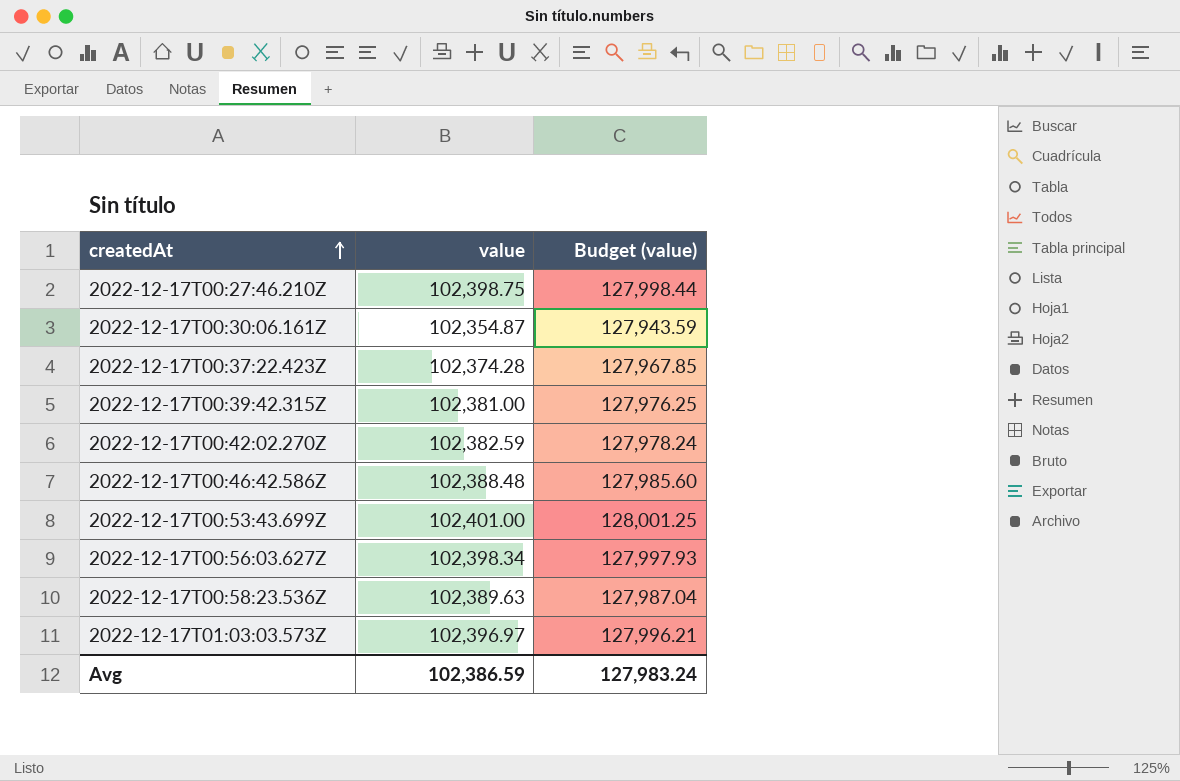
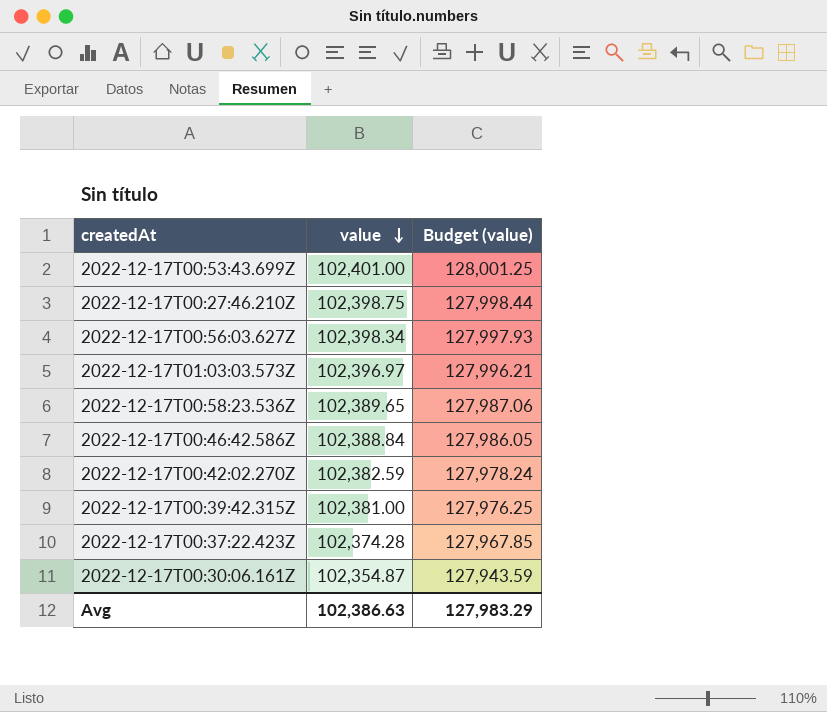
row order: createdAt ascending -> value descending
2022-12-17T00:58:23.536Z | value: 102,389.63 -> 102,389.65
2022-12-17T00:58:23.536Z | Budget (value): 127,987.04 -> 127,987.06
2022-12-17T00:46:42.586Z | value: 102,388.48 -> 102,388.84
2022-12-17T00:46:42.586Z | Budget (value): 127,985.60 -> 127,986.05
Avg | value: 102,386.59 -> 102,386.63
Avg | Budget (value): 127,983.24 -> 127,983.29

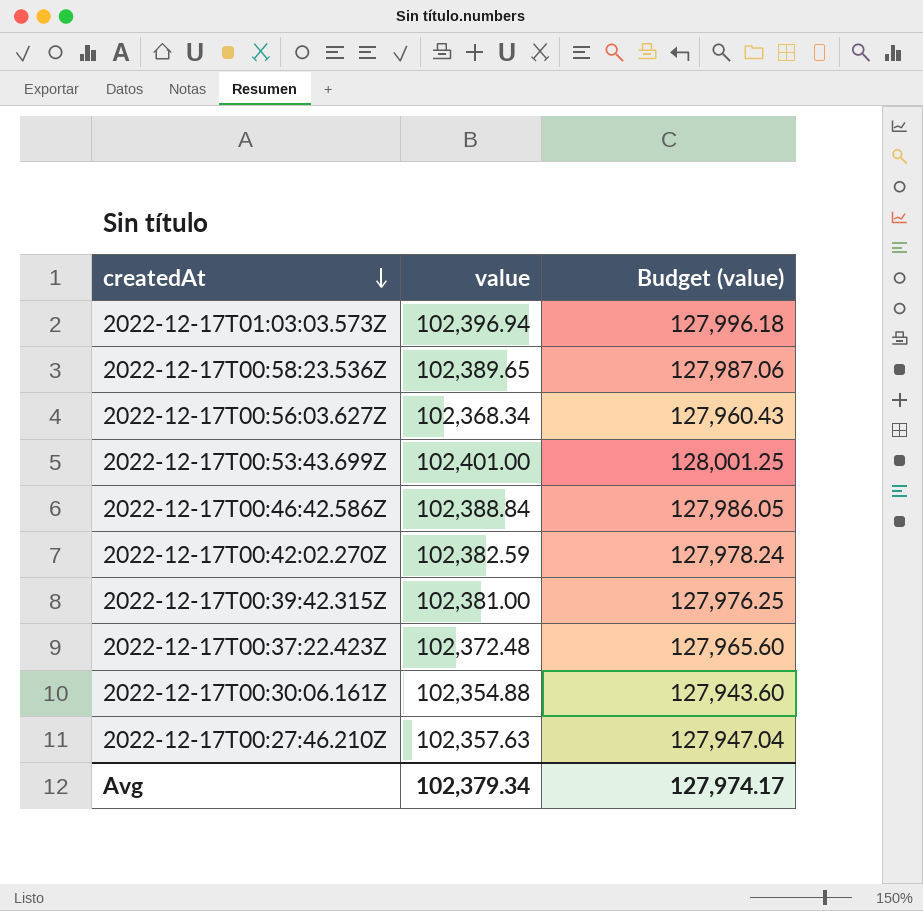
row order: value descending -> createdAt descending
2022-12-17T01:03:03.573Z | value: 102,396.97 -> 102,396.94
2022-12-17T01:03:03.573Z | Budget (value): 127,996.21 -> 127,996.18
2022-12-17T00:56:03.627Z | value: 102,398.34 -> 102,368.34
2022-12-17T00:56:03.627Z | Budget (value): 127,997.93 -> 127,960.43
2022-12-17T00:37:22.423Z | value: 102,374.28 -> 102,372.48
2022-12-17T00:37:22.423Z | Budget (value): 127,967.85 -> 127,965.60
2022-12-17T00:30:06.161Z | value: 102,354.87 -> 102,354.88
2022-12-17T00:30:06.161Z | Budget (value): 127,943.59 -> 127,943.60
2022-12-17T00:27:46.210Z | value: 102,398.75 -> 102,357.63
2022-12-17T00:27:46.210Z | Budget (value): 127,998.44 -> 127,947.04
Avg | value: 102,386.63 -> 102,379.34
Avg | Budget (value): 127,983.29 -> 127,974.17

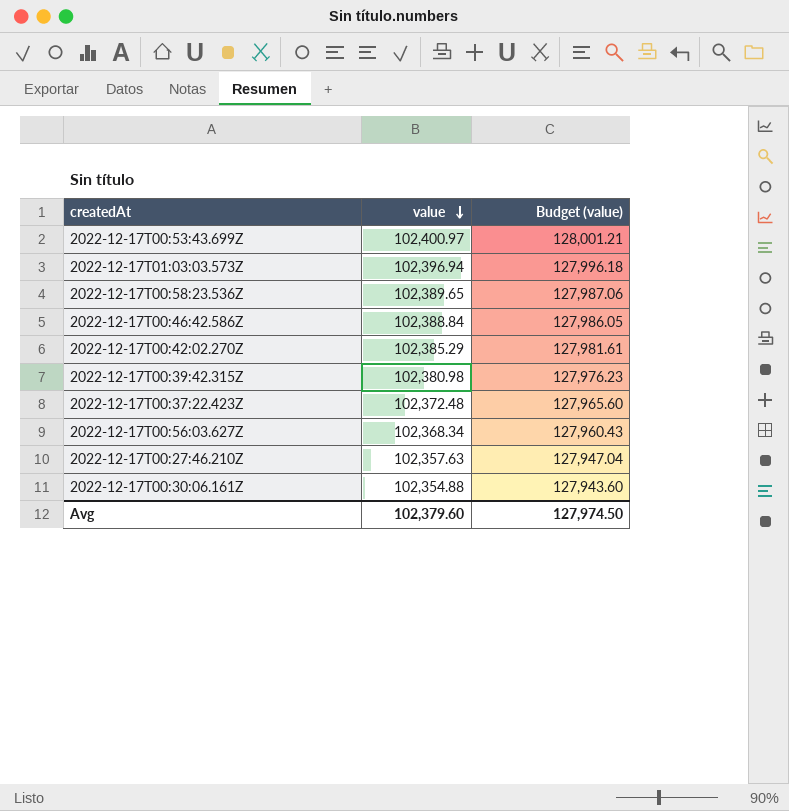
row order: createdAt descending -> value descending
2022-12-17T00:53:43.699Z | value: 102,401.00 -> 102,400.97
2022-12-17T00:53:43.699Z | Budget (value): 128,001.25 -> 128,001.21
2022-12-17T00:42:02.270Z | value: 102,382.59 -> 102,385.29
2022-12-17T00:42:02.270Z | Budget (value): 127,978.24 -> 127,981.61
2022-12-17T00:39:42.315Z | value: 102,381.00 -> 102,380.98
2022-12-17T00:39:42.315Z | Budget (value): 127,976.25 -> 127,976.23
Avg | value: 102,379.34 -> 102,379.60
Avg | Budget (value): 127,974.17 -> 127,974.50

